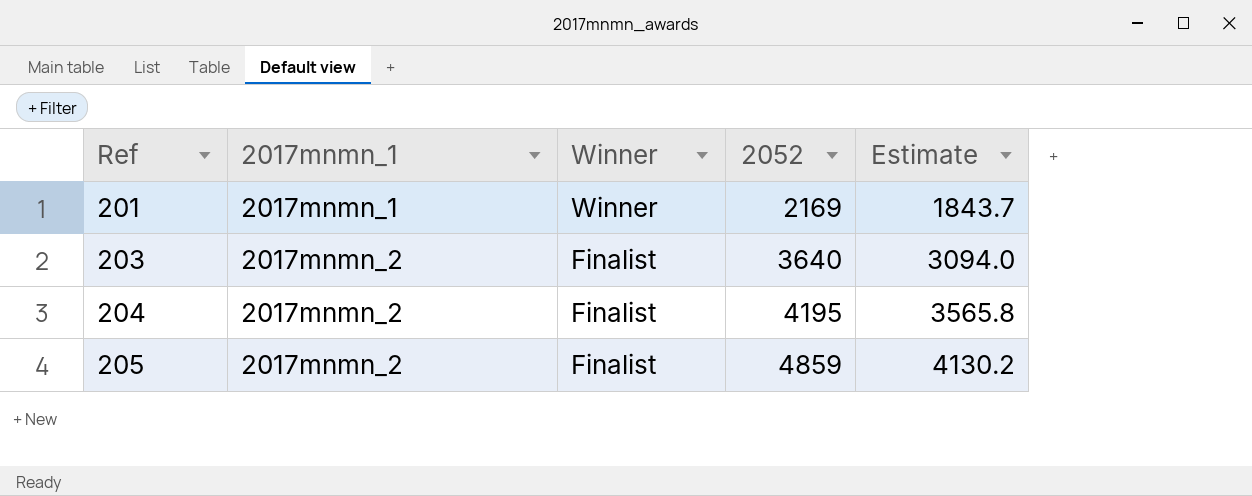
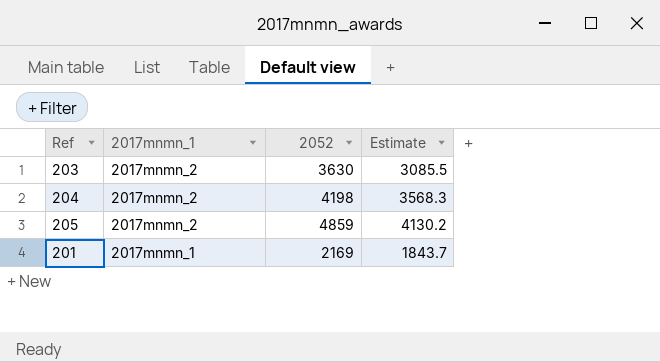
row order: Ref ascending -> 2017mnmn_1 descending
column Winner | position: 3 -> none
203 | 2052: 3640 -> 3630
203 | Estimate: 3094.0 -> 3085.5
204 | 2052: 4195 -> 4198
204 | Estimate: 3565.8 -> 3568.3

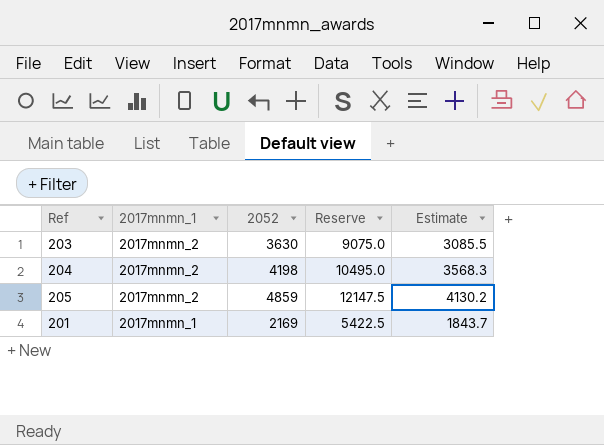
column Reserve | formula: none -> [2052] * 2.5

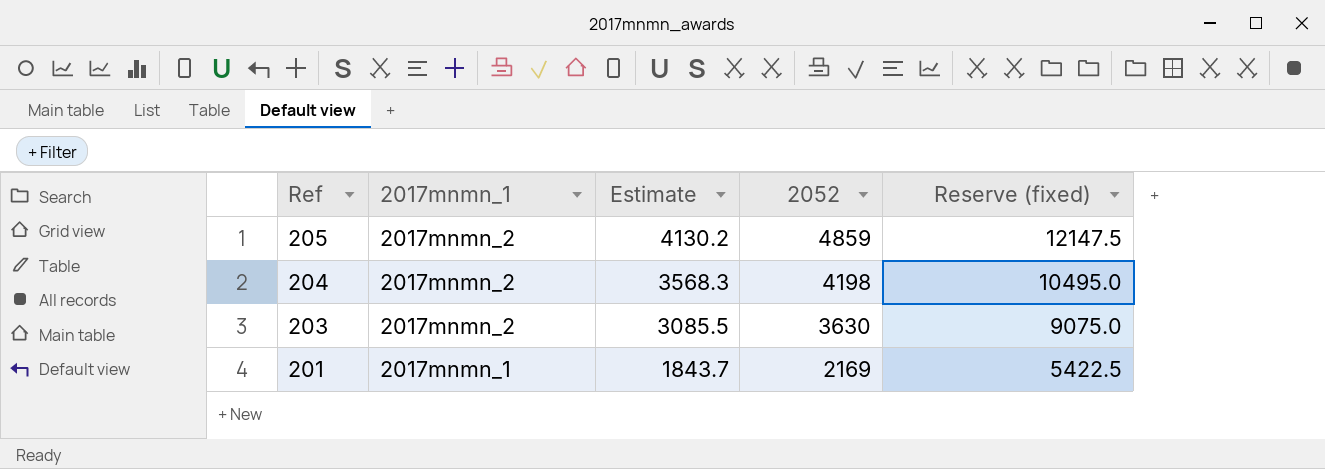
row order: 2017mnmn_1 descending -> Ref descending
column Estimate | position: 5 -> 3
column name: Reserve -> Reserve (fixed)

